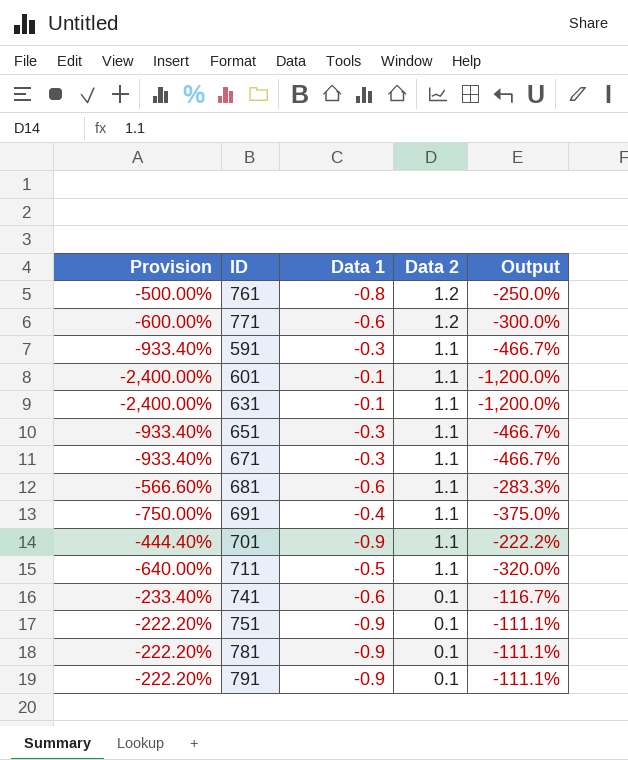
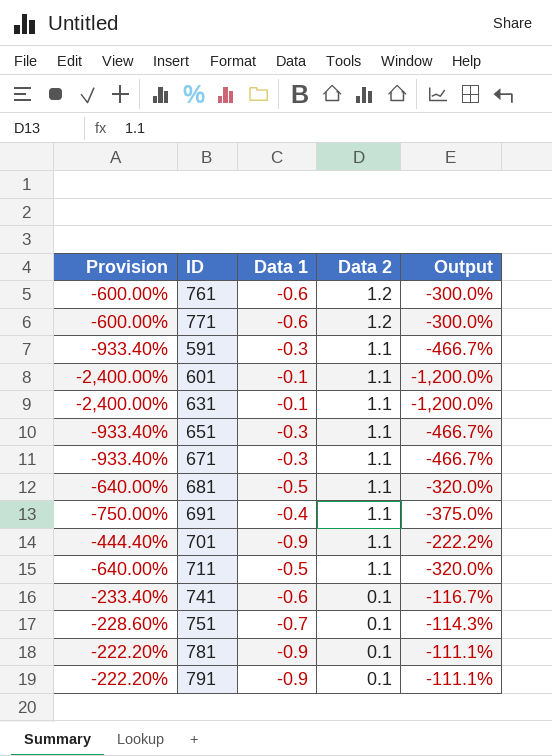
761 | Provision: -500.00% -> -600.00%
761 | Data 1: -0.8 -> -0.6
761 | Output: -250.0% -> -300.0%
681 | Provision: -566.60% -> -640.00%
681 | Data 1: -0.6 -> -0.5
681 | Output: -283.3% -> -320.0%
751 | Provision: -222.20% -> -228.60%
751 | Data 1: -0.9 -> -0.7
751 | Output: -111.1% -> -114.3%

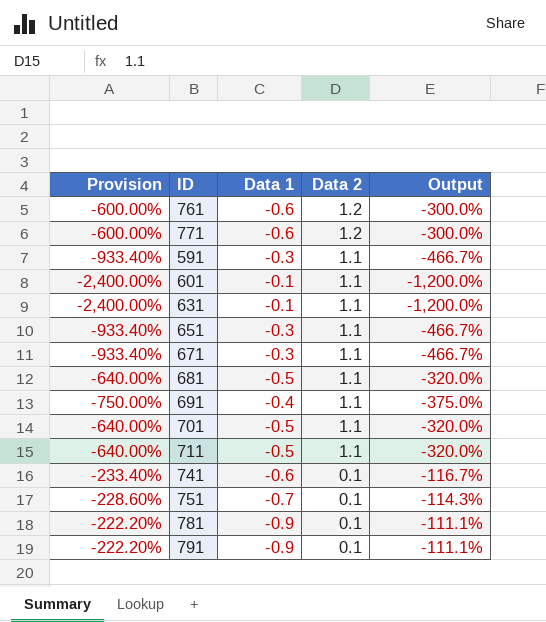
701 | Provision: -444.40% -> -640.00%
701 | Data 1: -0.9 -> -0.5
701 | Output: -222.2% -> -320.0%

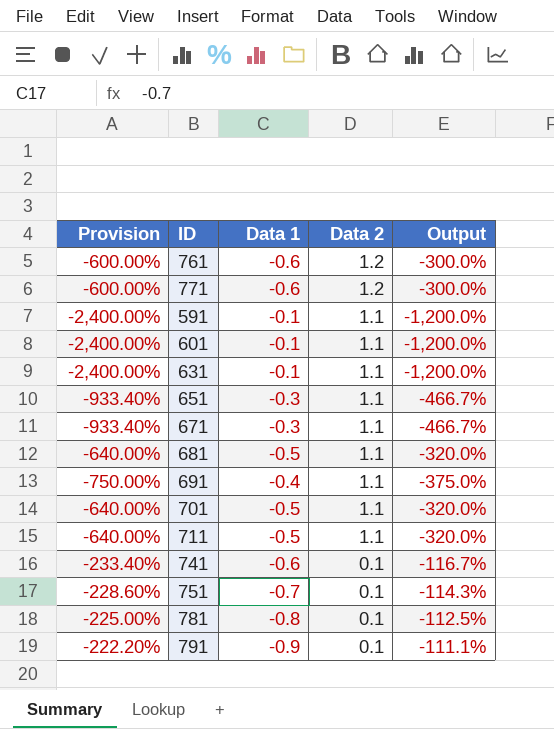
591 | Provision: -933.40% -> -2,400.00%
591 | Data 1: -0.3 -> -0.1
591 | Output: -466.7% -> -1,200.0%
781 | Provision: -222.20% -> -225.00%
781 | Data 1: -0.9 -> -0.8
781 | Output: -111.1% -> -112.5%

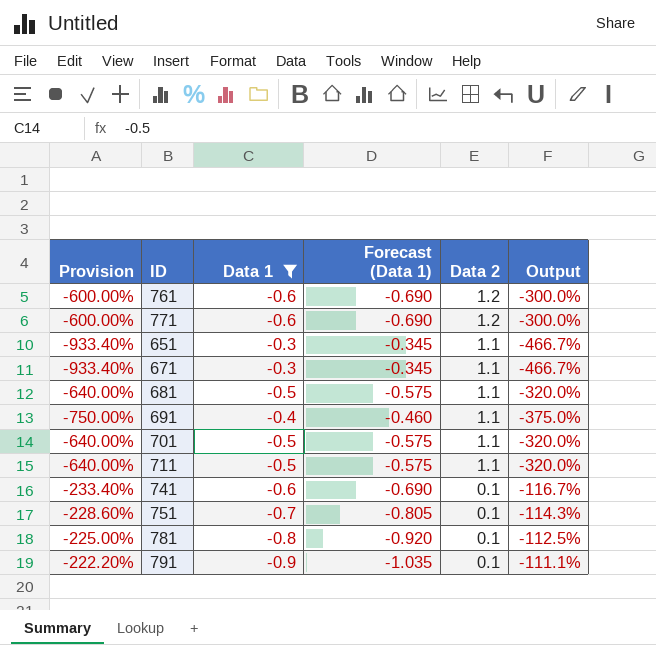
filter: none -> Data 1 != -0.1
column Forecast (Data 1) | formula: none -> [Data 1] * 1.15

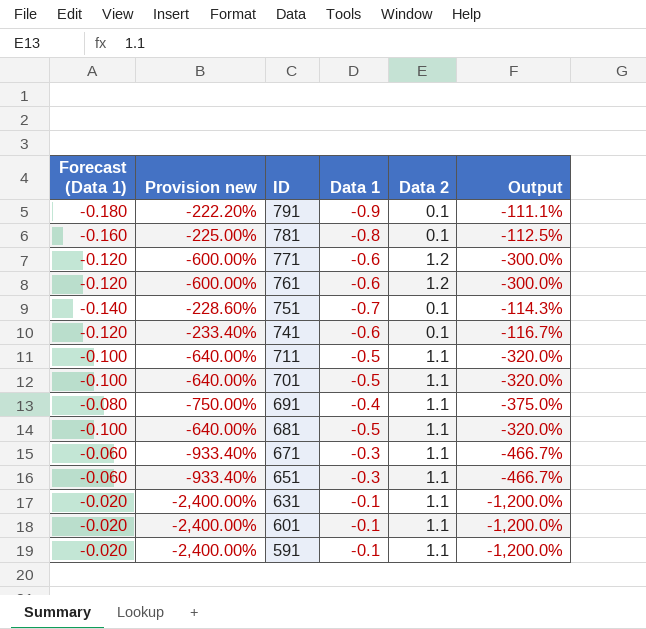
filter: Data 1 != -0.1 -> none
row order: Data 2 descending -> ID descending
column Forecast (Data 1) | formula: [Data 1] * 1.15 -> [Data 1] * 0.2
column Forecast (Data 1) | position: 4 -> 1
column name: Provision -> Provision new

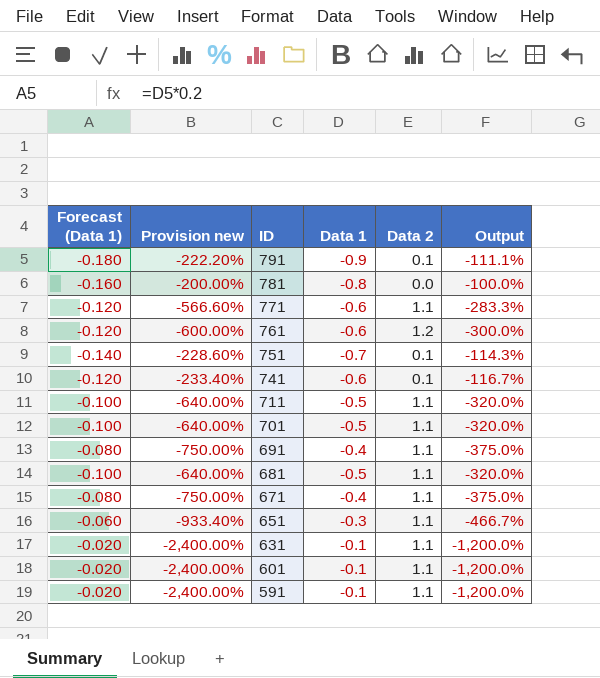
781 | Provision new: -225.00% -> -200.00%
781 | Data 2: 0.1 -> 0.0
781 | Output: -112.5% -> -100.0%
771 | Provision new: -600.00% -> -566.60%
771 | Data 2: 1.2 -> 1.1
771 | Output: -300.0% -> -283.3%
671 | Forecast (Data 1): -0.060 -> -0.080
671 | Provision new: -933.40% -> -750.00%
671 | Data 1: -0.3 -> -0.4
671 | Output: -466.7% -> -375.0%

